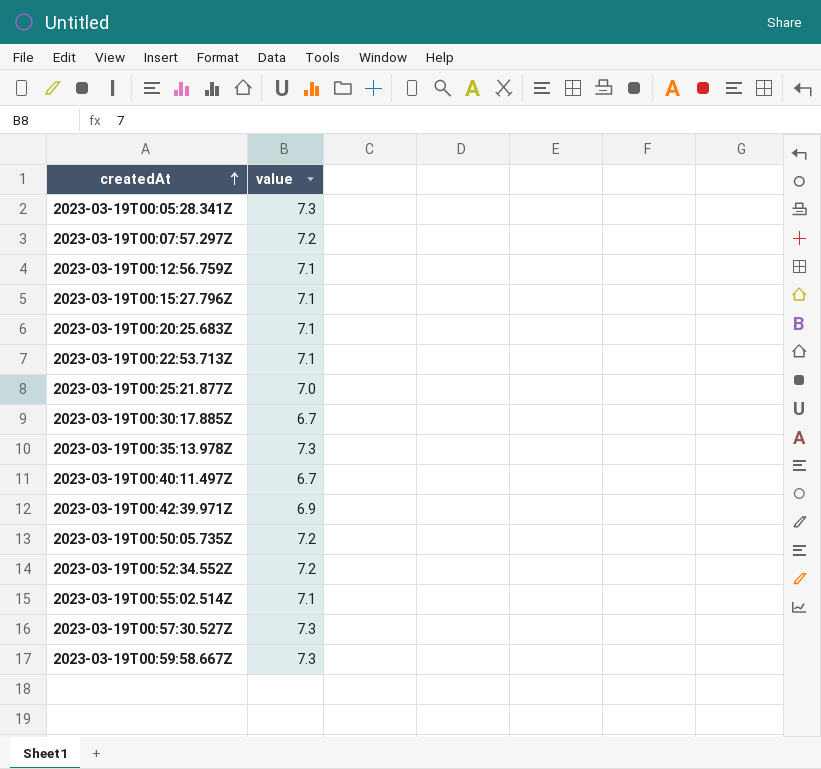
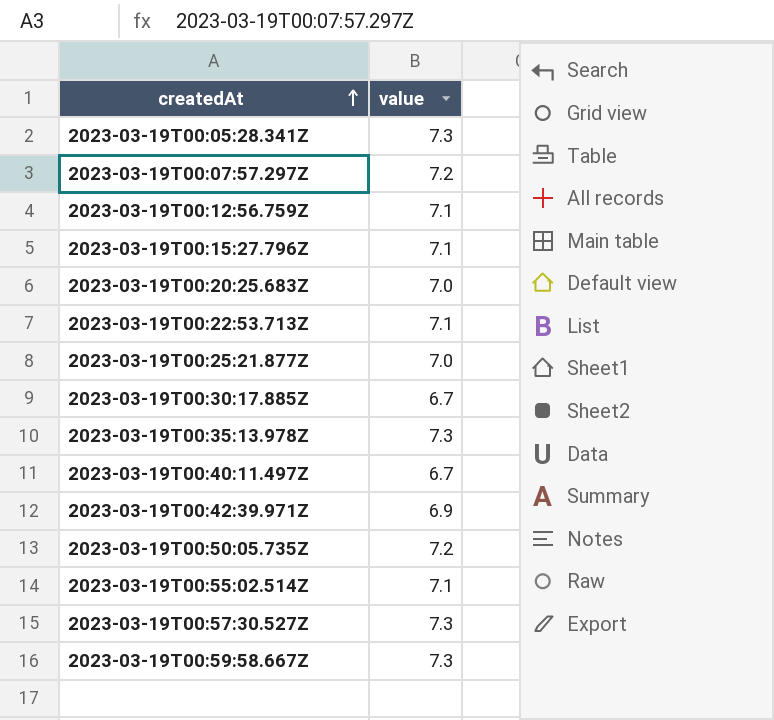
row 2023-03-19T00:52:34.552Z: 7.2 -> none
2023-03-19T00:20:25.683Z | value: 7.1 -> 7.0

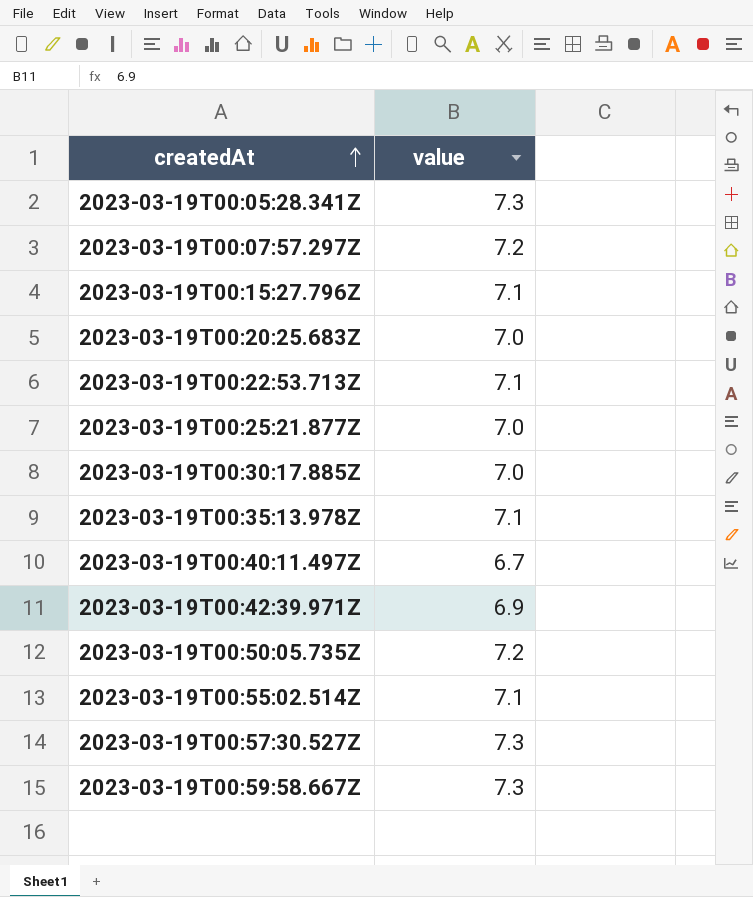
row 2023-03-19T00:12:56.759Z: 7.1 -> none
2023-03-19T00:30:17.885Z | value: 6.7 -> 7.0
2023-03-19T00:35:13.978Z | value: 7.3 -> 7.1

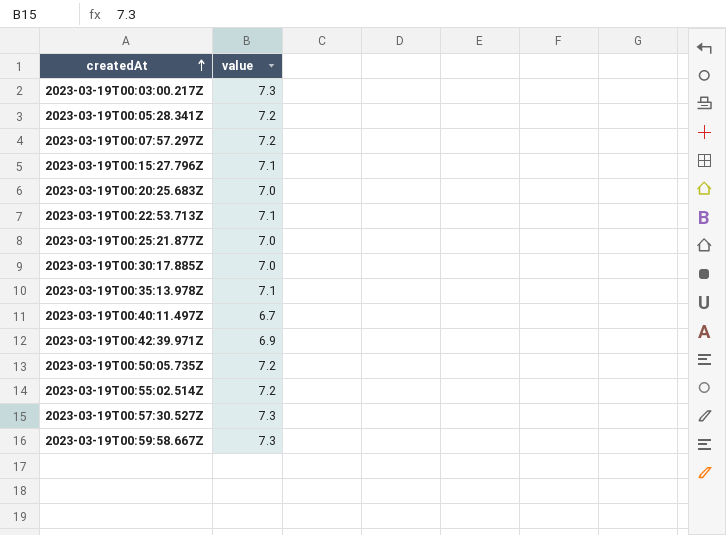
row 2023-03-19T00:03:00.217Z: none -> 7.3
2023-03-19T00:05:28.341Z | value: 7.3 -> 7.2
2023-03-19T00:55:02.514Z | value: 7.1 -> 7.2

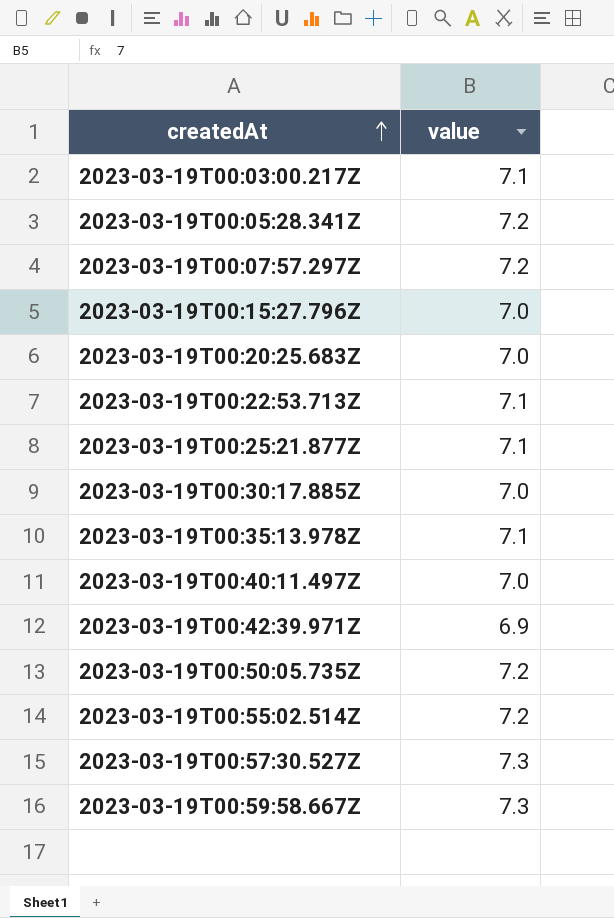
2023-03-19T00:03:00.217Z | value: 7.3 -> 7.1
2023-03-19T00:15:27.796Z | value: 7.1 -> 7.0
2023-03-19T00:25:21.877Z | value: 7.0 -> 7.1
2023-03-19T00:40:11.497Z | value: 6.7 -> 7.0

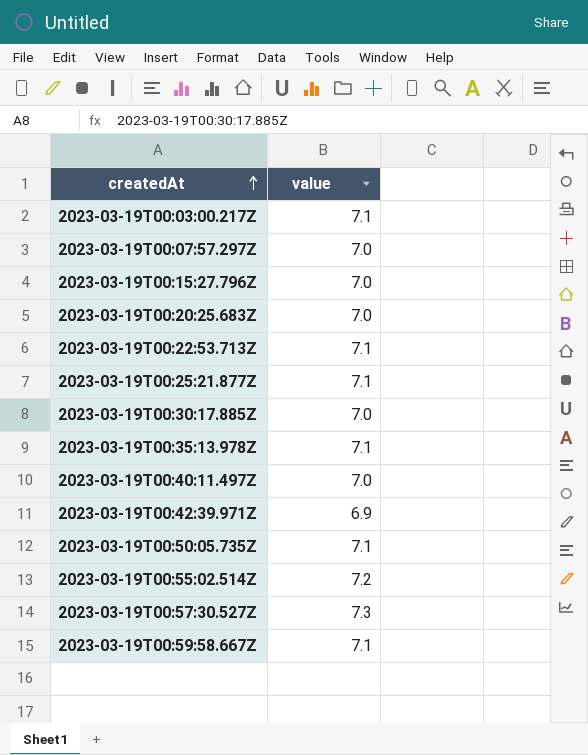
row 2023-03-19T00:05:28.341Z: 7.2 -> none
2023-03-19T00:07:57.297Z | value: 7.2 -> 7.0
2023-03-19T00:50:05.735Z | value: 7.2 -> 7.1
2023-03-19T00:59:58.667Z | value: 7.3 -> 7.1

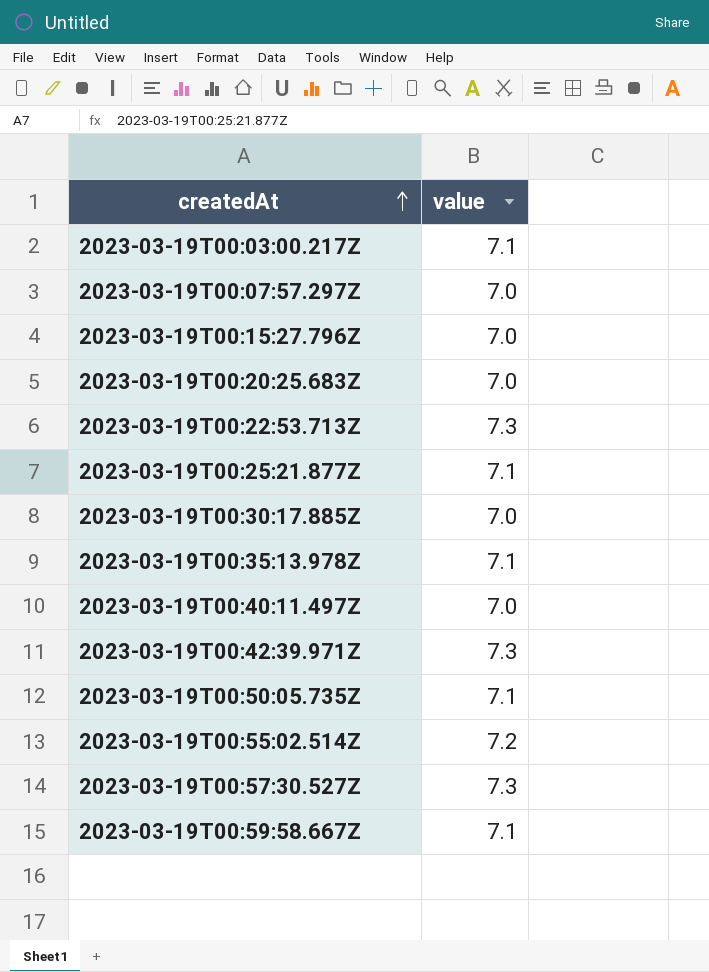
2023-03-19T00:22:53.713Z | value: 7.1 -> 7.3
2023-03-19T00:42:39.971Z | value: 6.9 -> 7.3

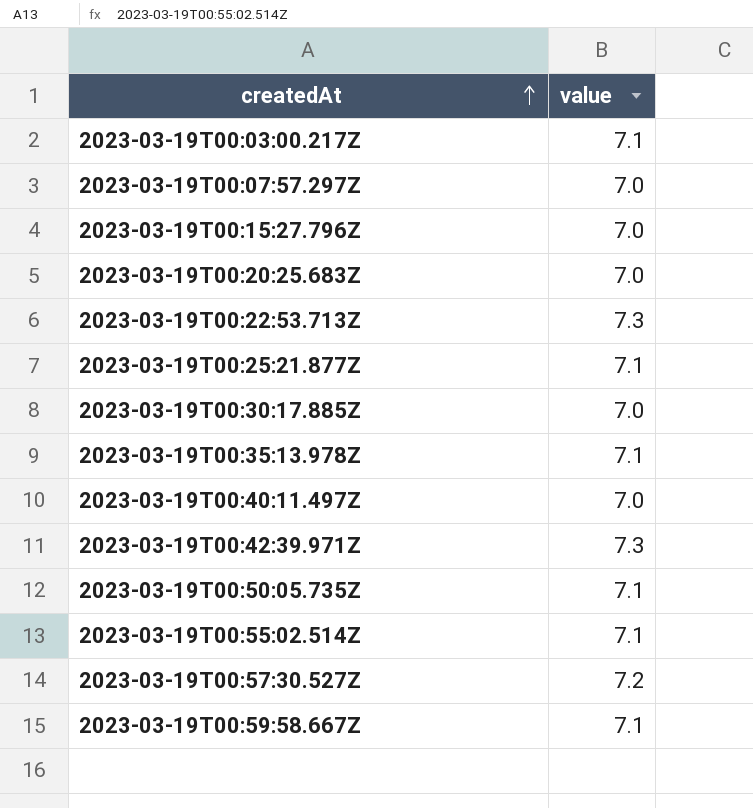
2023-03-19T00:55:02.514Z | value: 7.2 -> 7.1
2023-03-19T00:57:30.527Z | value: 7.3 -> 7.2

